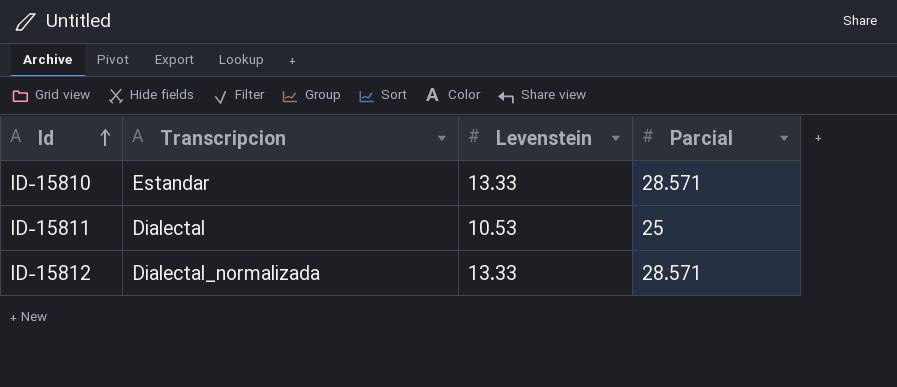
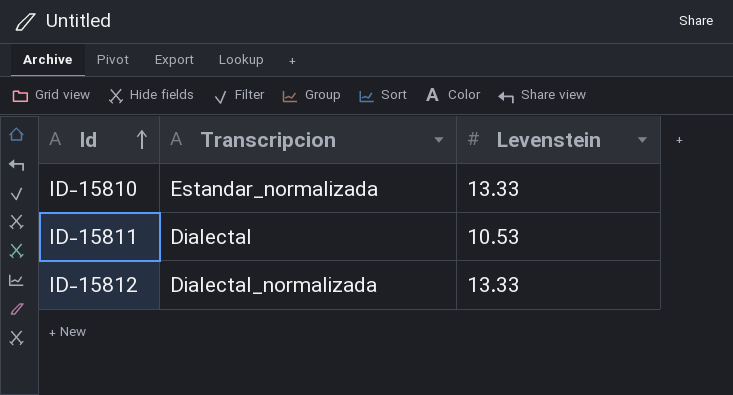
column Parcial | position: 4 -> none
ID-15810 | Transcripcion: Estandar -> Estandar_normalizada

